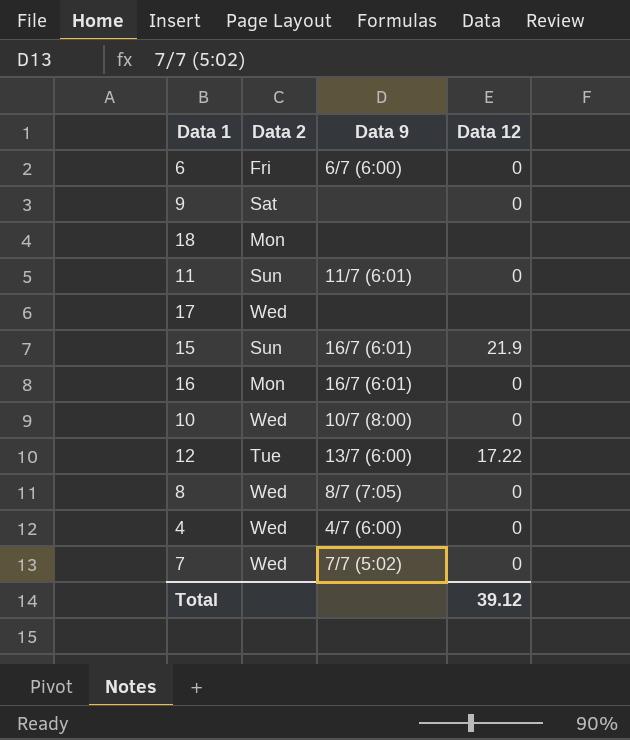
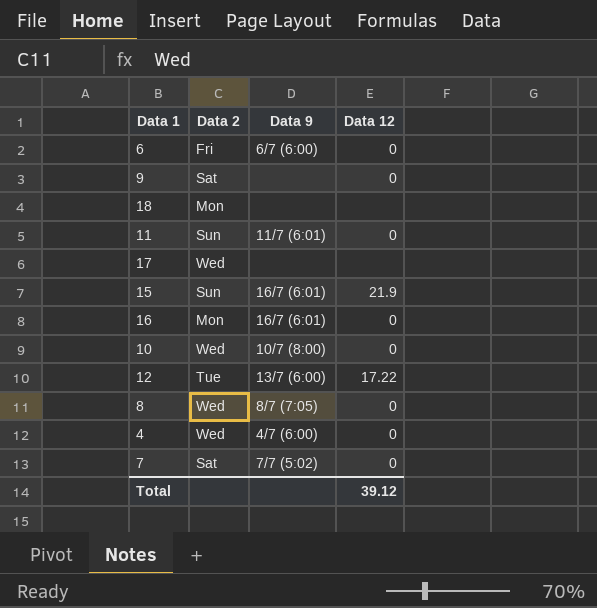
7 | Data 2: Wed -> Sat

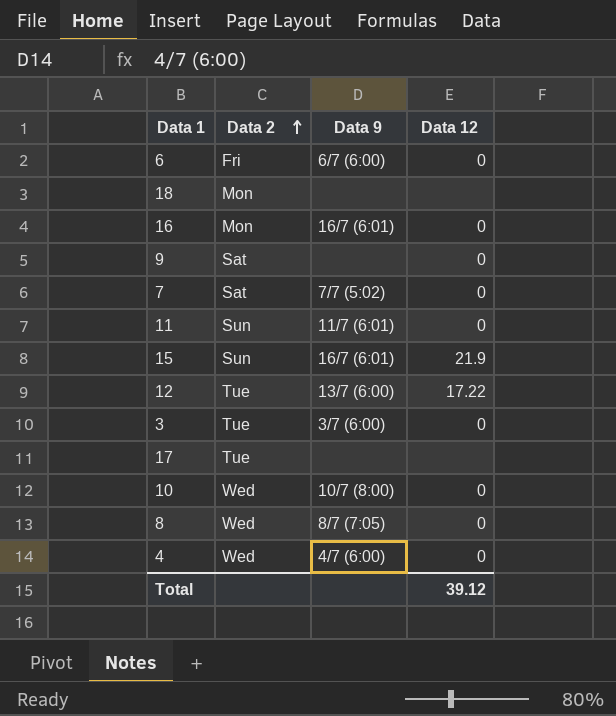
row order: none -> Data 2 ascending
row 3: none -> Tue | 3/7 (6:00) | 0
17 | Data 2: Wed -> Tue

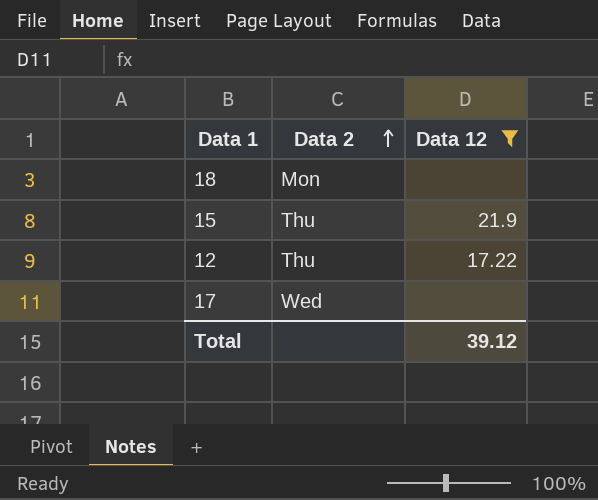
filter: none -> Data 12 != 0
column Data 9 | position: 3 -> none
15 | Data 2: Sun -> Thu
12 | Data 2: Tue -> Thu
17 | Data 2: Tue -> Wed

